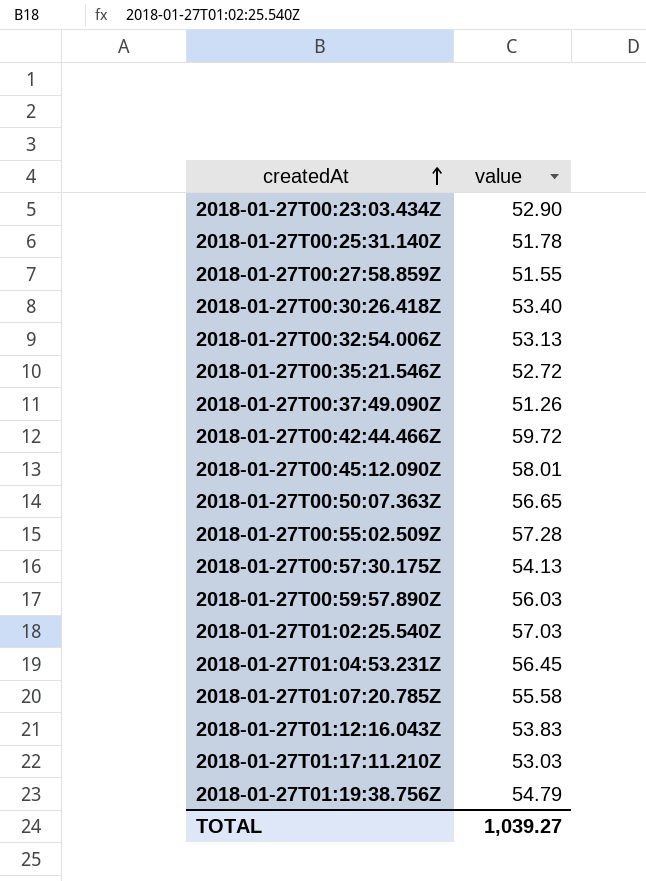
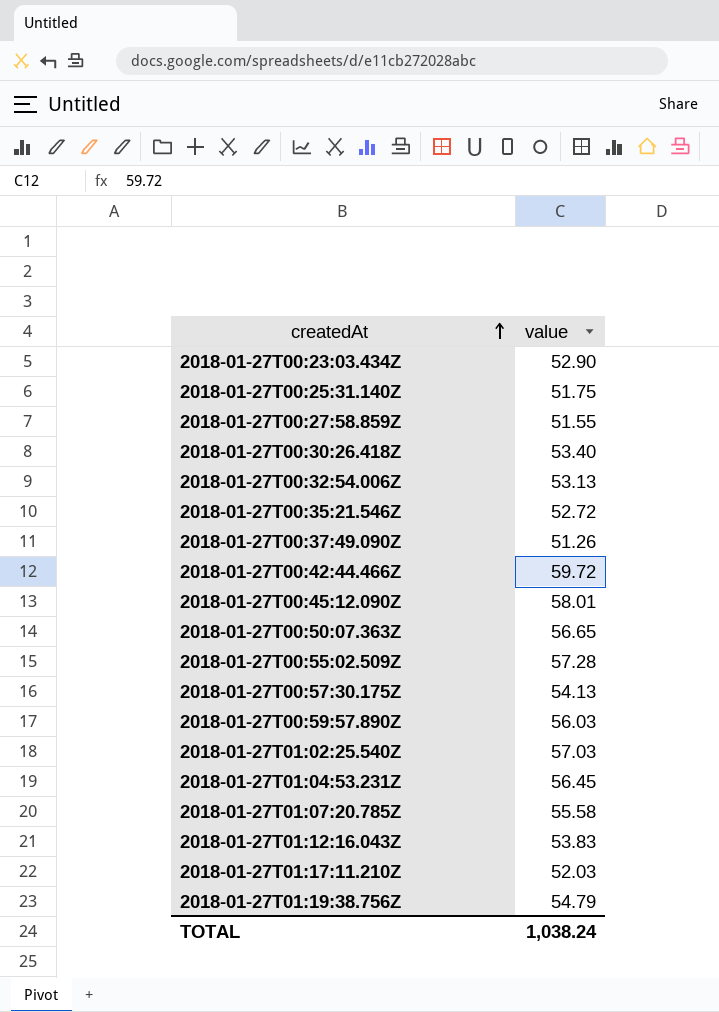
2018-01-27T00:25:31.140Z | value: 51.78 -> 51.75
2018-01-27T01:17:11.210Z | value: 53.03 -> 52.03
TOTAL | value: 1,039.27 -> 1,038.24

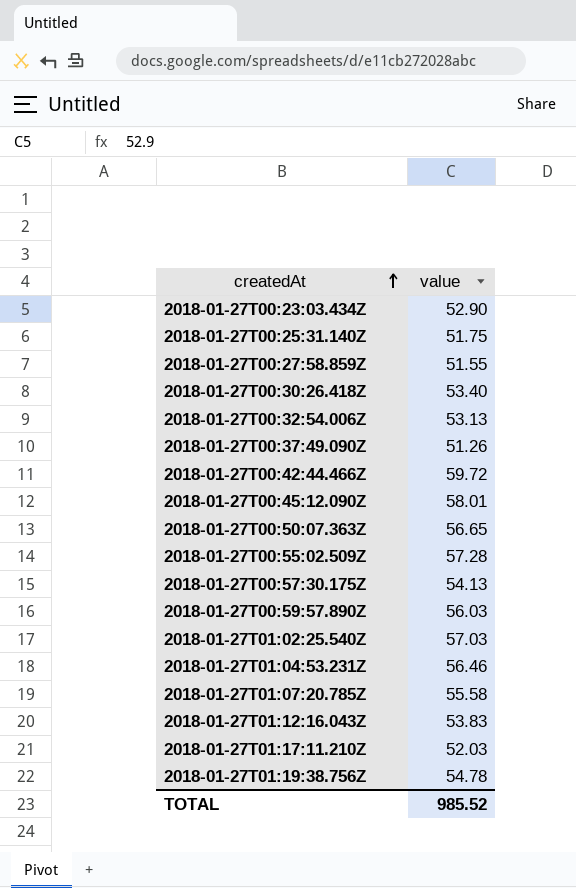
row 2018-01-27T00:35:21.546Z: 52.72 -> none
2018-01-27T01:04:53.231Z | value: 56.45 -> 56.46
2018-01-27T01:19:38.756Z | value: 54.79 -> 54.78
TOTAL | value: 1,038.24 -> 985.52

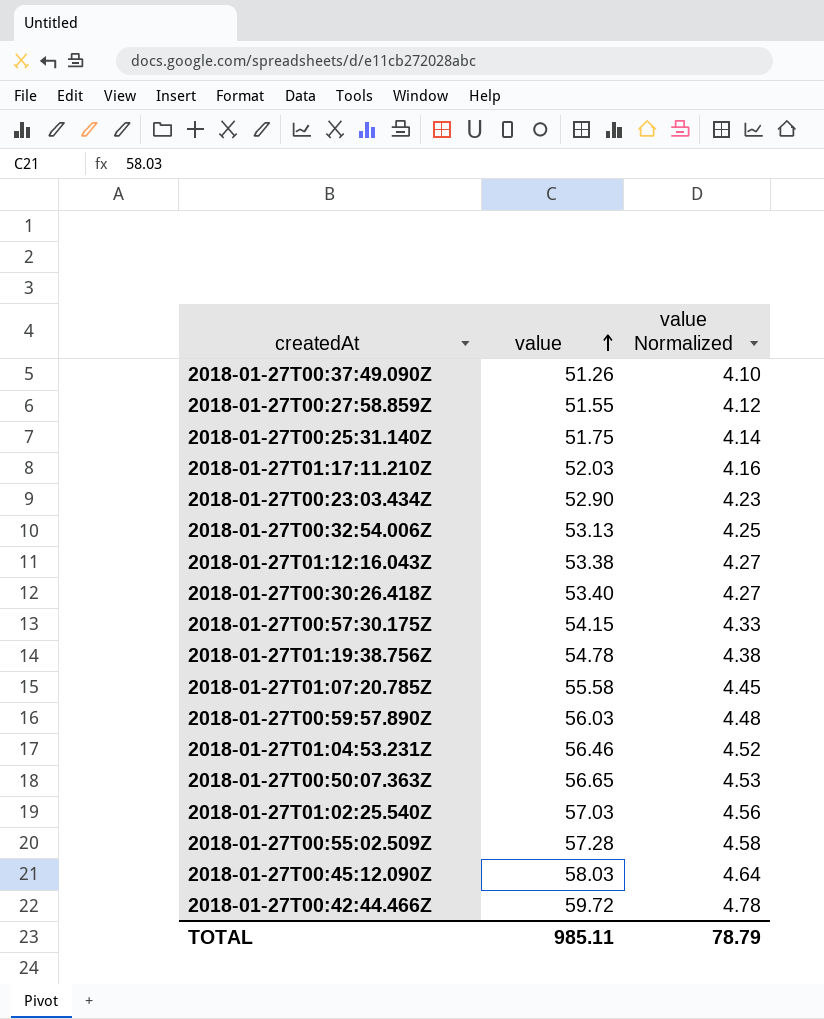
row order: createdAt ascending -> value ascending
column value Normalized | formula: none -> [value] * 0.08
2018-01-27T01:12:16.043Z | value: 53.83 -> 53.38
2018-01-27T00:57:30.175Z | value: 54.13 -> 54.15
2018-01-27T00:45:12.090Z | value: 58.01 -> 58.03
TOTAL | value: 985.52 -> 985.11

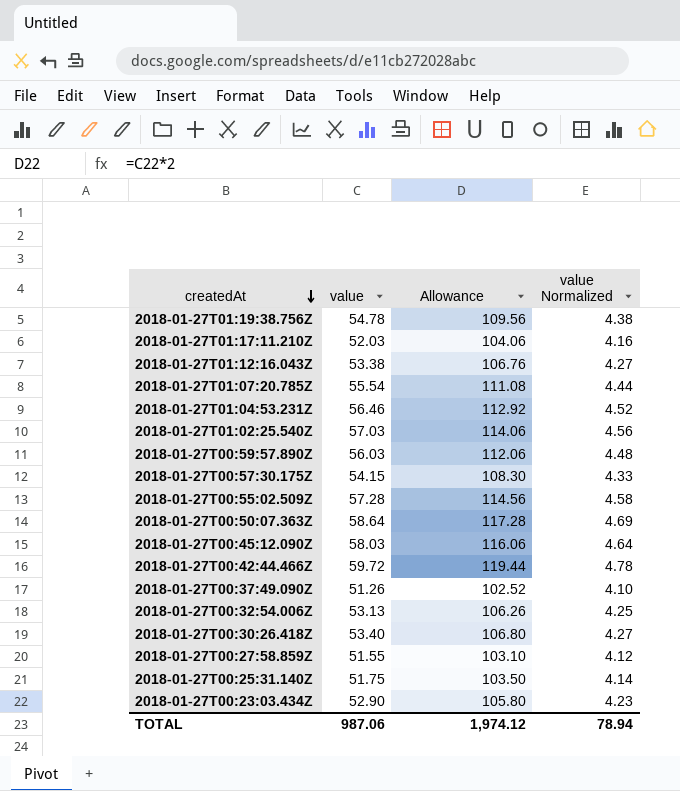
row order: value ascending -> createdAt descending
column Allowance | formula: none -> [value] * 2
2018-01-27T01:07:20.785Z | value: 55.58 -> 55.54
2018-01-27T01:07:20.785Z | value Normalized: 4.45 -> 4.44
2018-01-27T00:50:07.363Z | value: 56.65 -> 58.64
2018-01-27T00:50:07.363Z | value Normalized: 4.53 -> 4.69
TOTAL | value: 985.11 -> 987.06
TOTAL | value Normalized: 78.79 -> 78.94

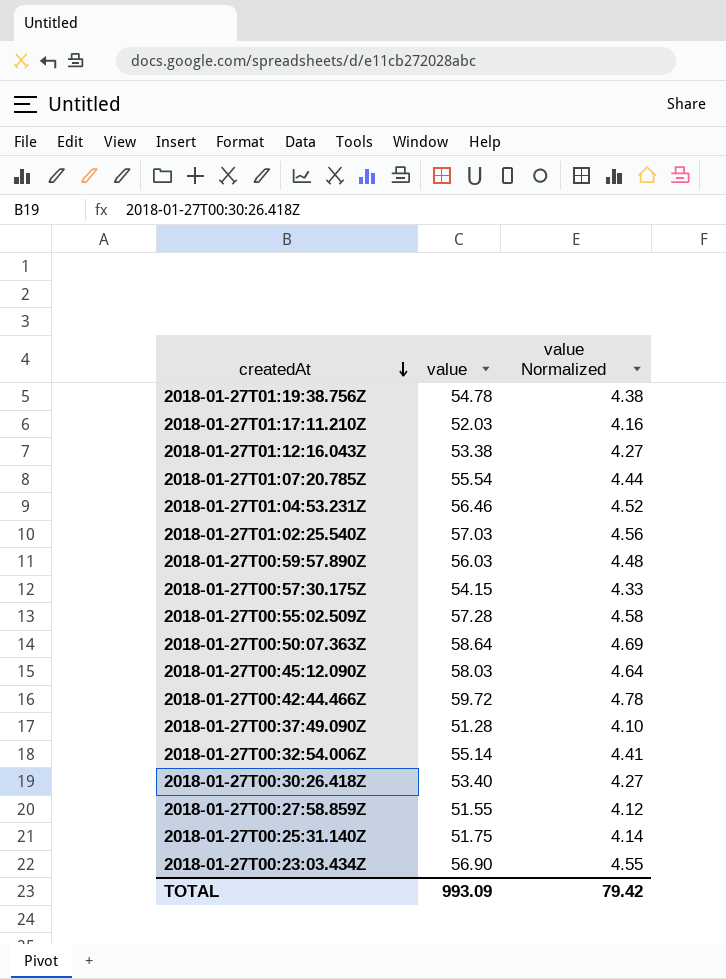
column Allowance | formula: [value] * 2 -> none
2018-01-27T00:37:49.090Z | value: 51.26 -> 51.28
2018-01-27T00:32:54.006Z | value: 53.13 -> 55.14
2018-01-27T00:32:54.006Z | value Normalized: 4.25 -> 4.41
2018-01-27T00:23:03.434Z | value: 52.90 -> 56.90
2018-01-27T00:23:03.434Z | value Normalized: 4.23 -> 4.55
TOTAL | value: 987.06 -> 993.09
TOTAL | value Normalized: 78.94 -> 79.42

